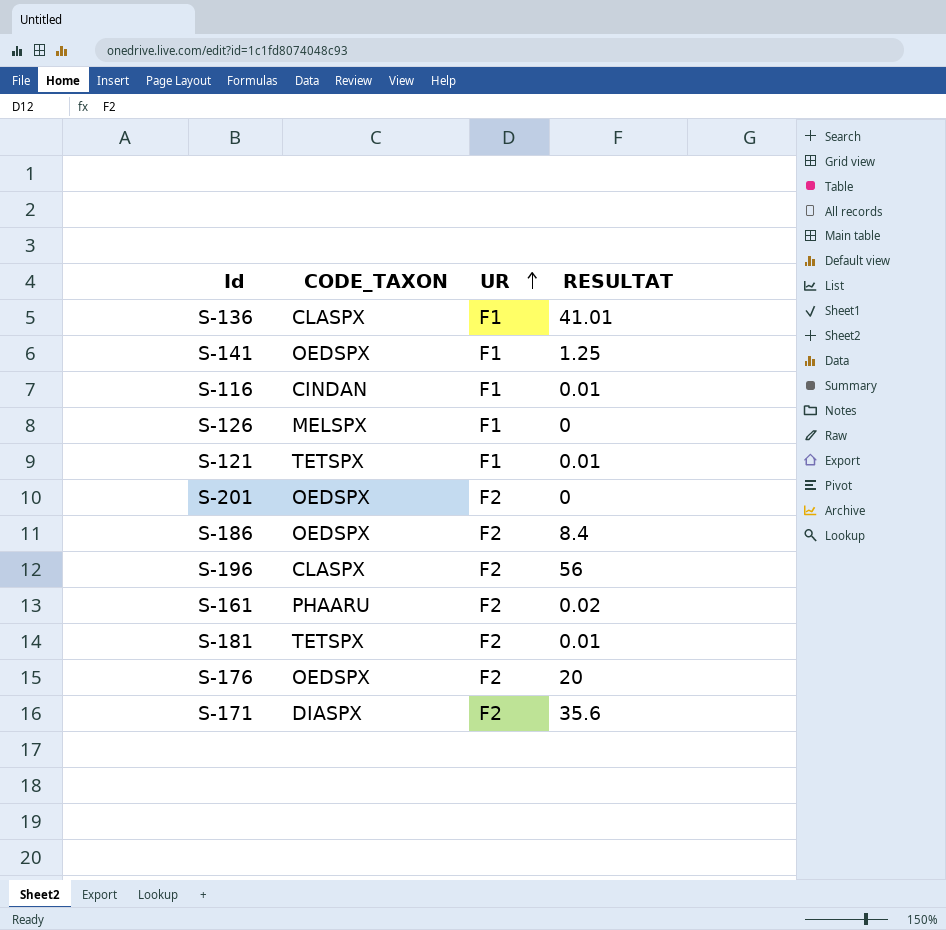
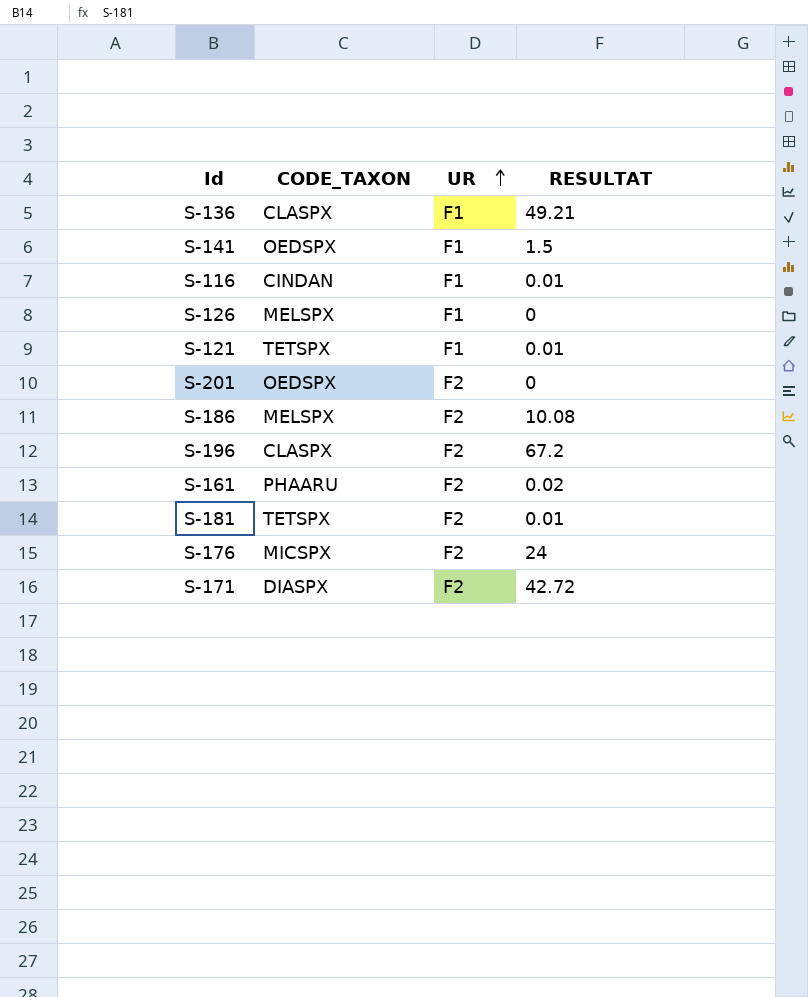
S-136 | RESULTAT: 41.01 -> 49.21
S-141 | RESULTAT: 1.25 -> 1.5
S-186 | CODE_TAXON: OEDSPX -> MELSPX
S-186 | RESULTAT: 8.4 -> 10.08
S-196 | RESULTAT: 56 -> 67.2
S-176 | CODE_TAXON: OEDSPX -> MICSPX
S-176 | RESULTAT: 20 -> 24
S-171 | RESULTAT: 35.6 -> 42.72

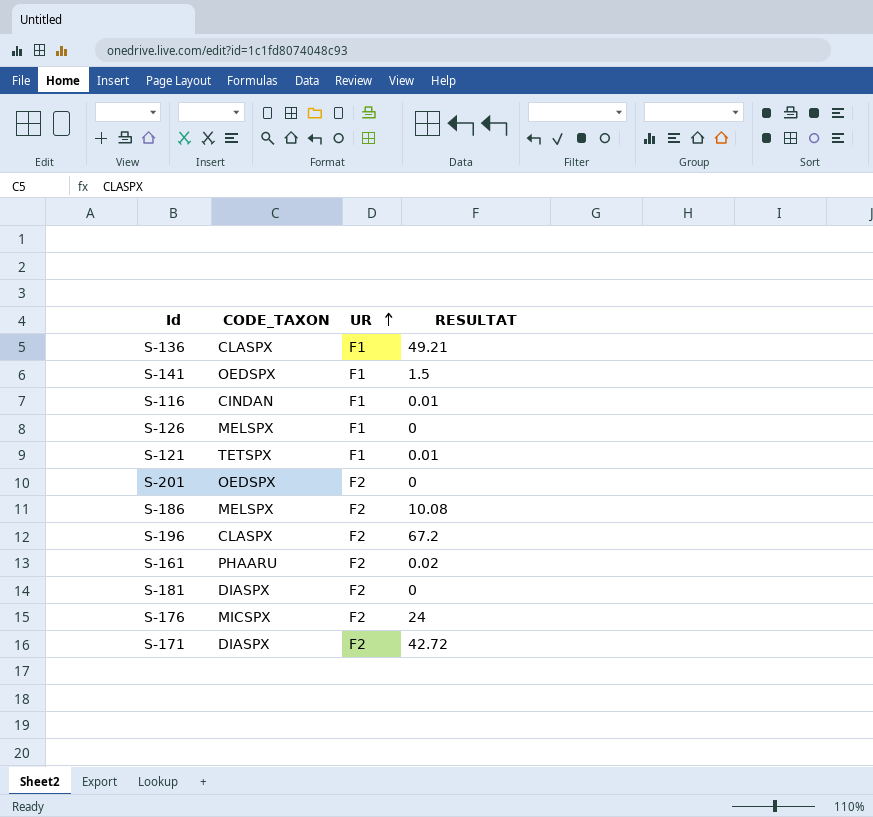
S-181 | CODE_TAXON: TETSPX -> DIASPX
S-181 | RESULTAT: 0.01 -> 0

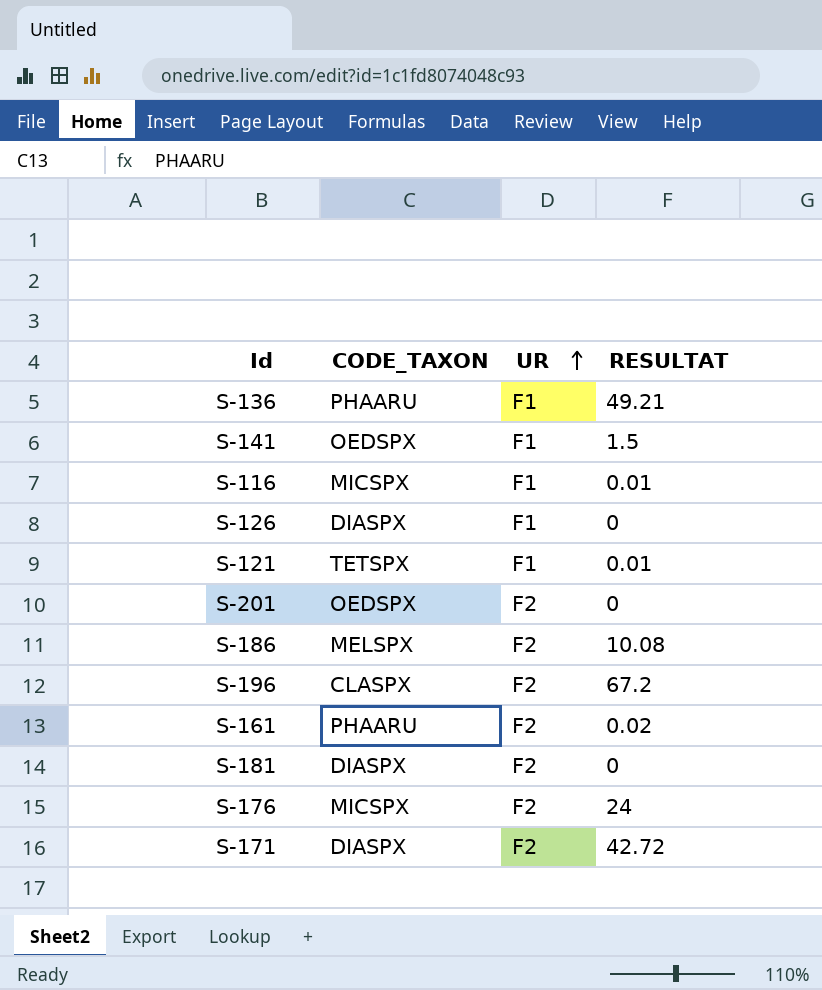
S-136 | CODE_TAXON: CLASPX -> PHAARU
S-116 | CODE_TAXON: CINDAN -> MICSPX
S-126 | CODE_TAXON: MELSPX -> DIASPX

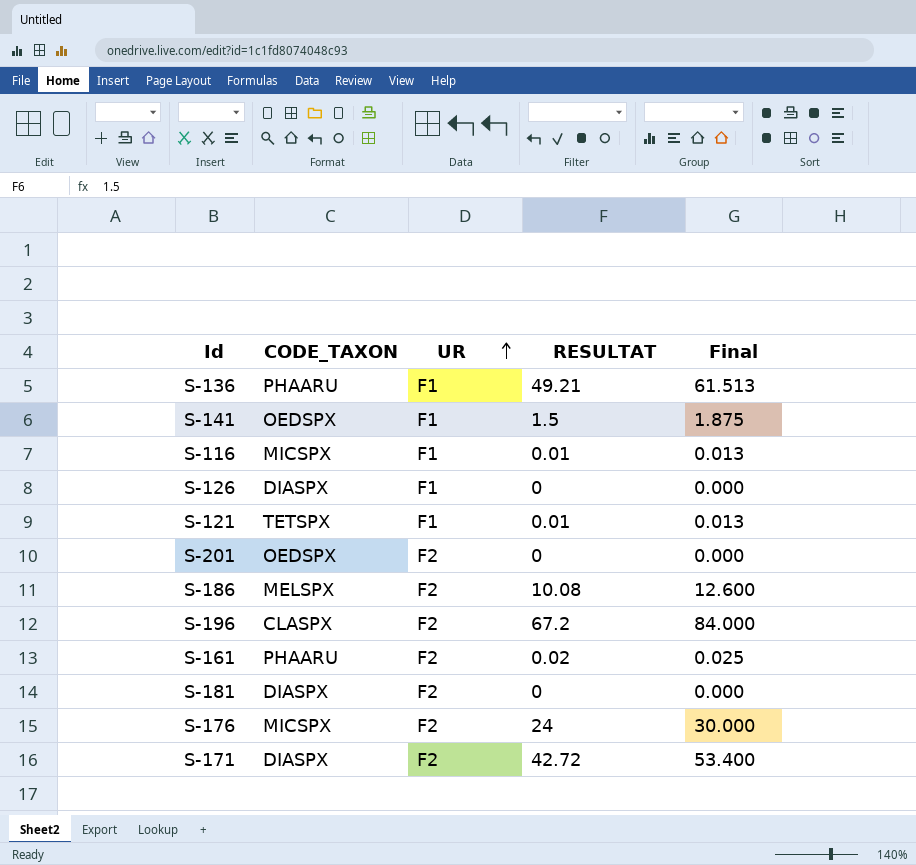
column Final | formula: none -> [RESULTAT] * 1.25

